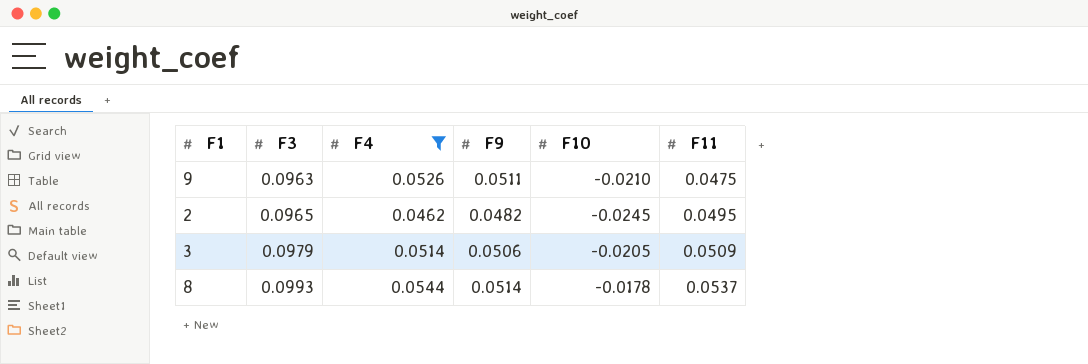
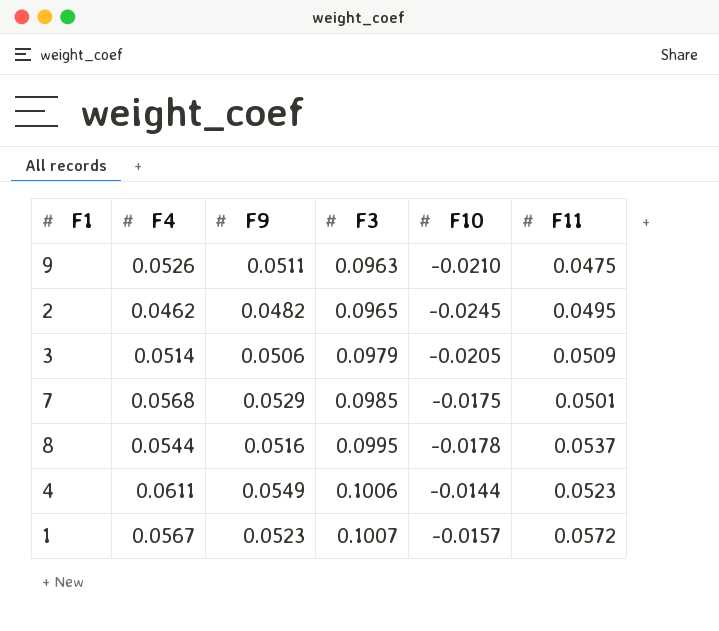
filter: F4 <= 0.0544 -> none
column F3 | position: 2 -> 4
8 | F9: 0.0514 -> 0.0516
8 | F3: 0.0993 -> 0.0995

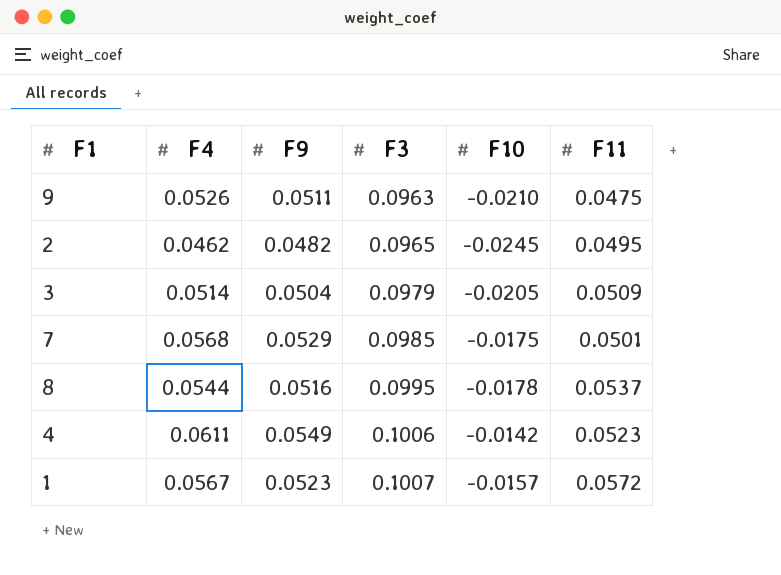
3 | F9: 0.0506 -> 0.0504
4 | F10: -0.0144 -> -0.0142

